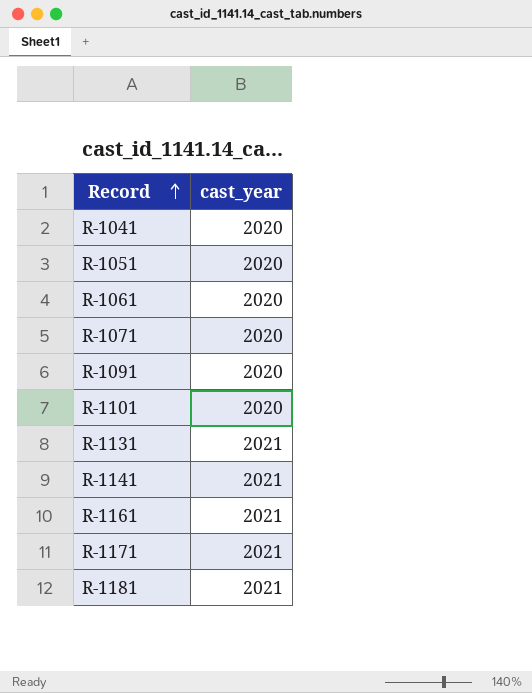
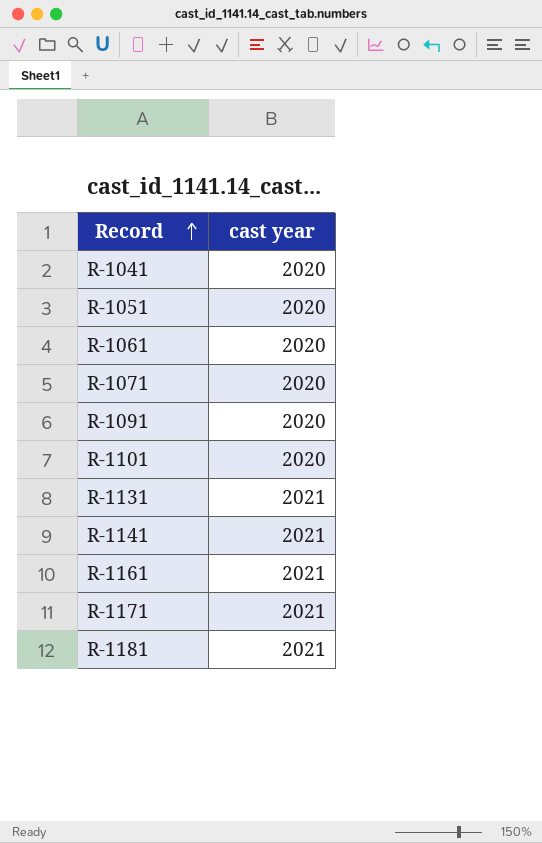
column name: cast_year -> cast year

